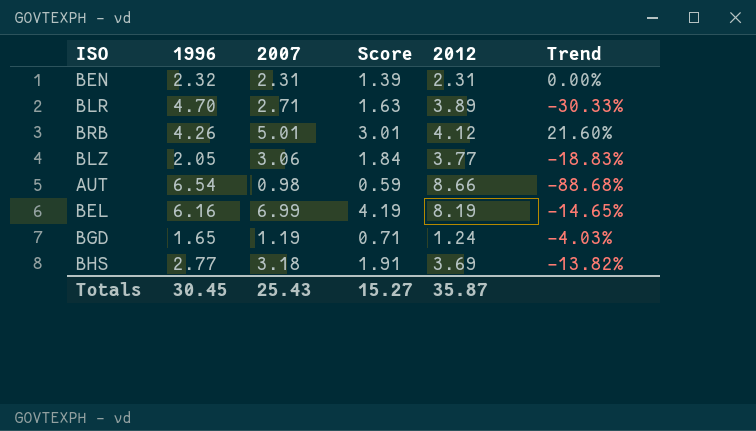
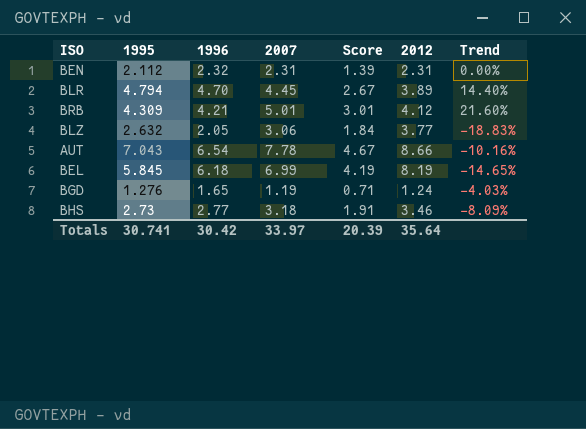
column 1995 | position: none -> 2
BLR | 2007: 2.71 -> 4.45
BLR | Score: 1.63 -> 2.67
BLR | Trend: -30.33% -> 14.40%
BRB | 1996: 4.26 -> 4.21
AUT | 2007: 0.98 -> 7.78
AUT | Score: 0.59 -> 4.67
AUT | Trend: -88.68% -> -10.16%
BEL | 1996: 6.16 -> 6.18
BHS | 2012: 3.69 -> 3.46
BHS | Trend: -13.82% -> -8.09%
Totals | 1996: 30.45 -> 30.42
Totals | 2007: 25.43 -> 33.97
Totals | Score: 15.27 -> 20.39
Totals | 2012: 35.87 -> 35.64

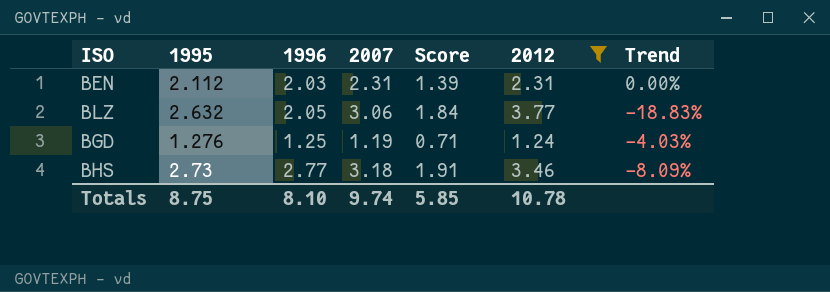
filter: none -> 2012 <= 3.77
BEN | 1996: 2.32 -> 2.03
BGD | 1996: 1.65 -> 1.25
Totals | 1995: 30.741 -> 8.75
Totals | 1996: 30.42 -> 8.10
Totals | 2007: 33.97 -> 9.74
Totals | Score: 20.39 -> 5.85
Totals | 2012: 35.64 -> 10.78

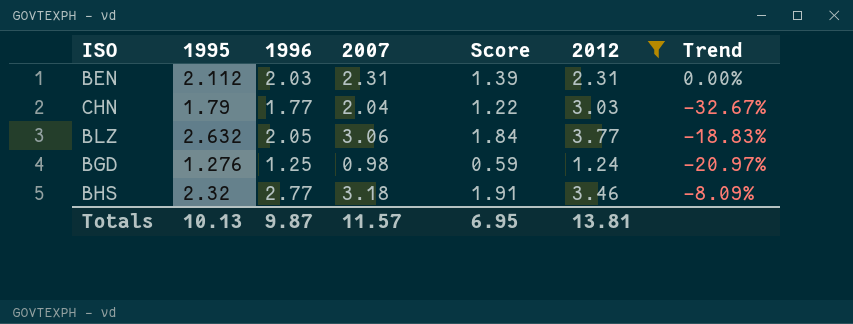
row CHN: none -> 1.79 | 1.77 | 2.04 | 1.22 | 3.03 | -32.67%
BGD | 2007: 1.19 -> 0.98
BGD | Score: 0.71 -> 0.59
BGD | Trend: -4.03% -> -20.97%
BHS | 1995: 2.73 -> 2.32
Totals | 1995: 8.75 -> 10.13
Totals | 1996: 8.10 -> 9.87
Totals | 2007: 9.74 -> 11.57
Totals | Score: 5.85 -> 6.95
Totals | 2012: 10.78 -> 13.81

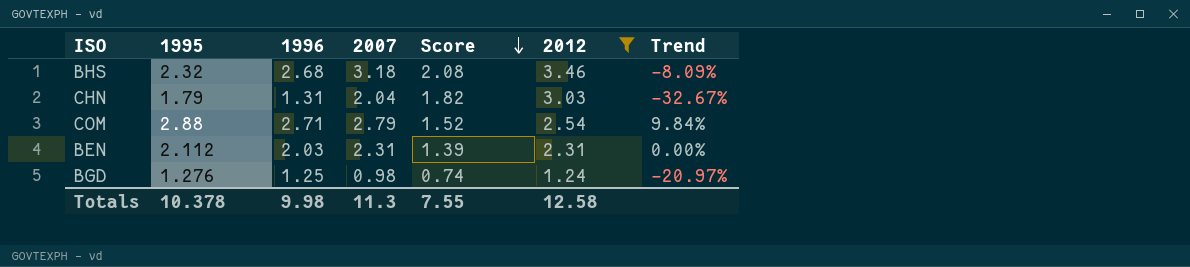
row order: none -> Score descending
column Score | formula: [2007] * 0.6 -> [2012] * 0.6
row BLZ: 2.632 | 2.05 | 3.06 | 1.84 | 3.77 | -18.83% -> none
BHS | 1996: 2.77 -> 2.68
CHN | 1996: 1.77 -> 1.31
row COM: none -> 2.88 | 2.71 | 2.79 | 1.52 | 2.54 | 9.84%
Totals | 1995: 10.13 -> 10.378
Totals | 1996: 9.87 -> 9.98
Totals | 2007: 11.57 -> 11.3
Totals | Score: 6.95 -> 7.55
Totals | 2012: 13.81 -> 12.58

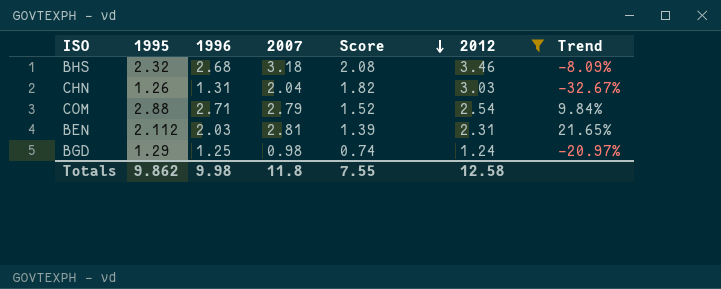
CHN | 1995: 1.79 -> 1.26
BEN | 2007: 2.31 -> 2.81
BEN | Trend: 0.00% -> 21.65%
BGD | 1995: 1.276 -> 1.29
Totals | 1995: 10.378 -> 9.862
Totals | 2007: 11.3 -> 11.8

